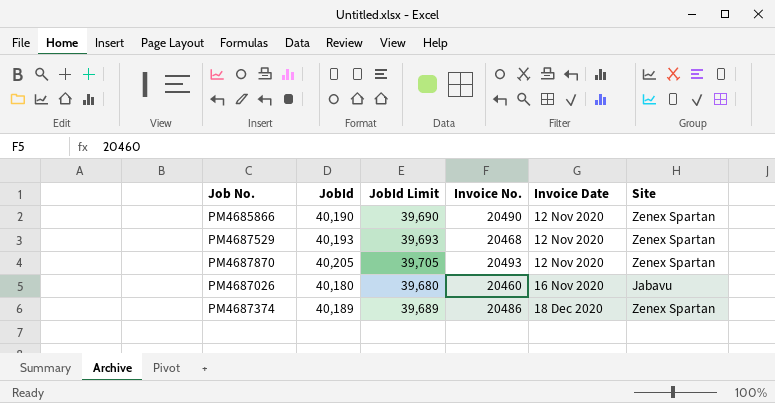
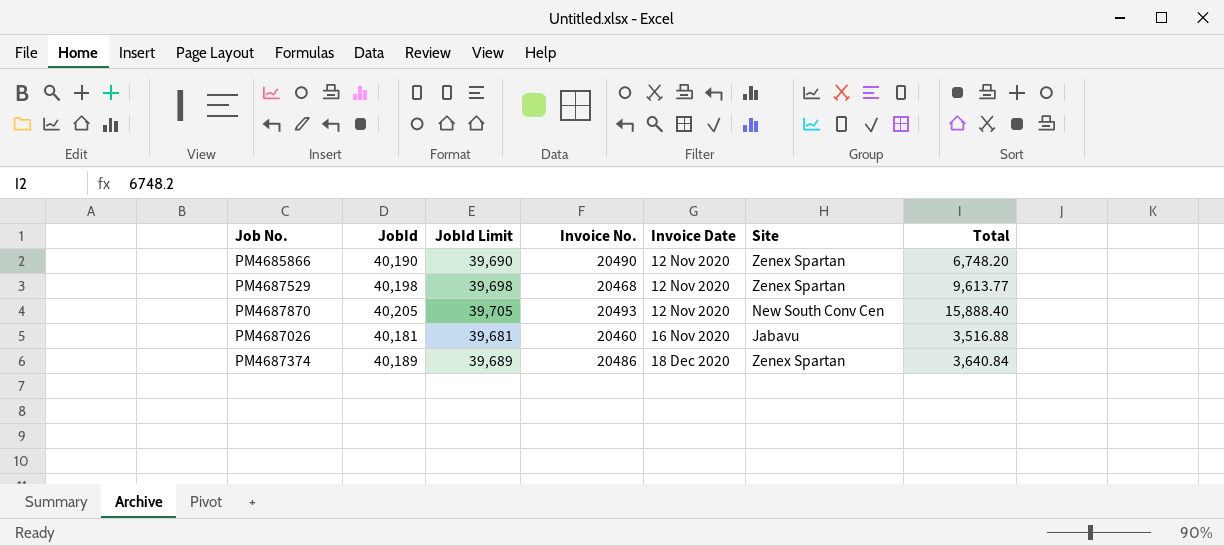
column Total | position: none -> 7
PM4687529 | JobId: 40,193 -> 40,198
PM4687529 | JobId Limit: 39,693 -> 39,698
PM4687870 | Site: Zenex Spartan -> New South Conv Cen
PM4687026 | JobId: 40,180 -> 40,181
PM4687026 | JobId Limit: 39,680 -> 39,681

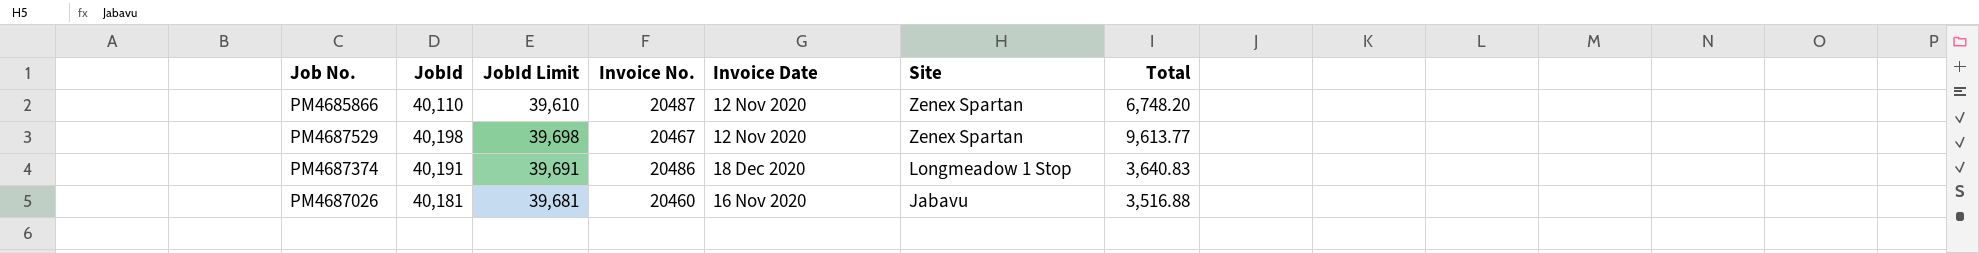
row order: Invoice Date ascending -> Site descending
row PM4687870: 40,205 | 39,705 | 20493 | 12 Nov 2020 | New South Conv Cen | 15,888.40 -> none
PM4685866 | JobId: 40,190 -> 40,110
PM4685866 | JobId Limit: 39,690 -> 39,610
PM4685866 | Invoice No.: 20490 -> 20487
PM4687529 | Invoice No.: 20468 -> 20467
PM4687374 | JobId: 40,189 -> 40,191
PM4687374 | JobId Limit: 39,689 -> 39,691
PM4687374 | Site: Zenex Spartan -> Longmeadow 1 Stop
PM4687374 | Total: 3,640.84 -> 3,640.83

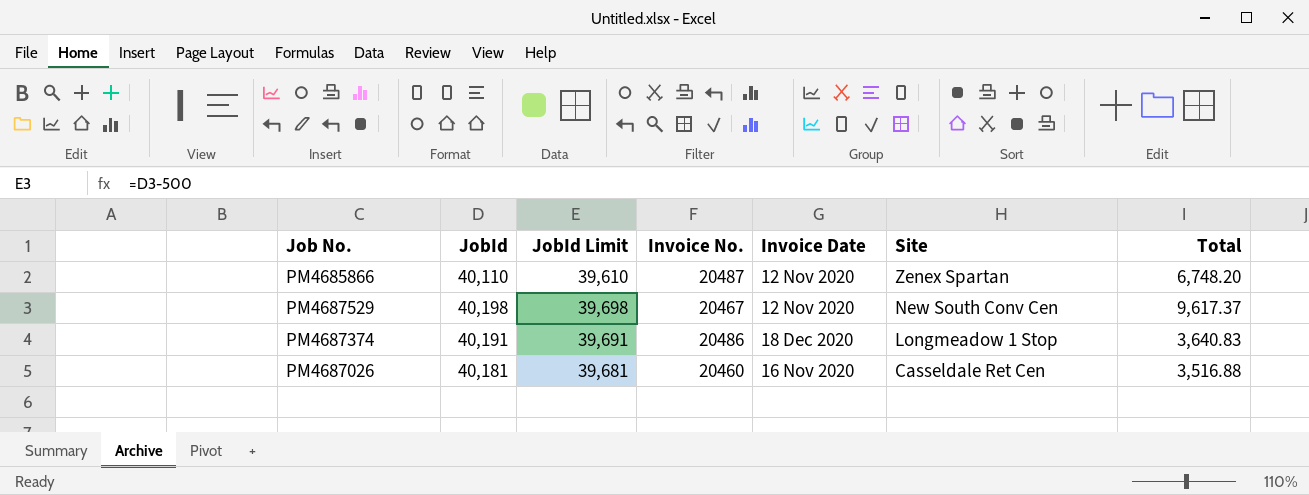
PM4687529 | Site: Zenex Spartan -> New South Conv Cen
PM4687529 | Total: 9,613.77 -> 9,617.37
PM4687026 | Site: Jabavu -> Casseldale Ret Cen

